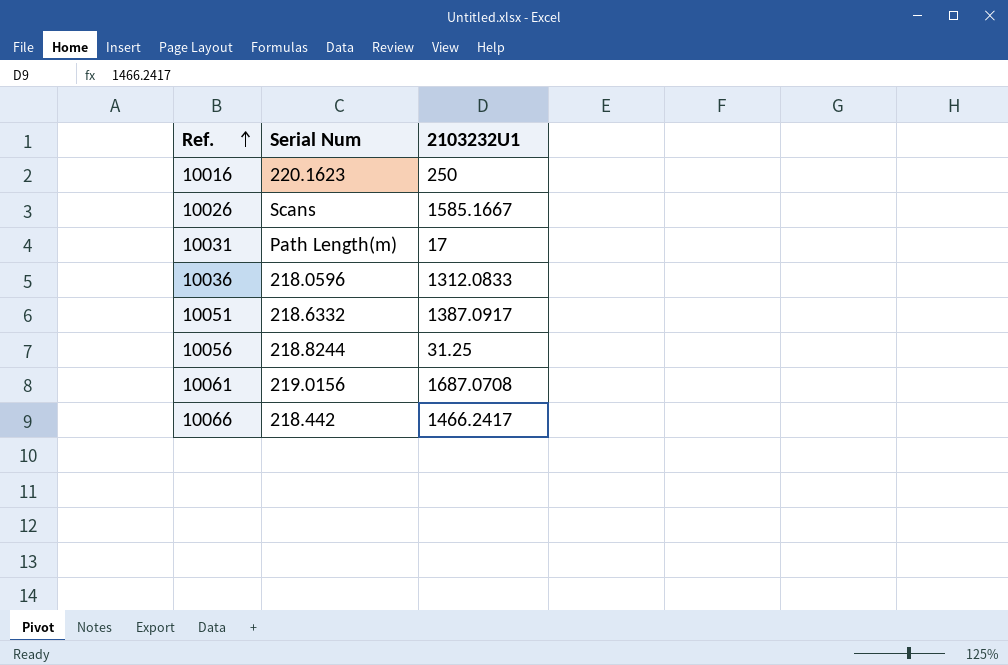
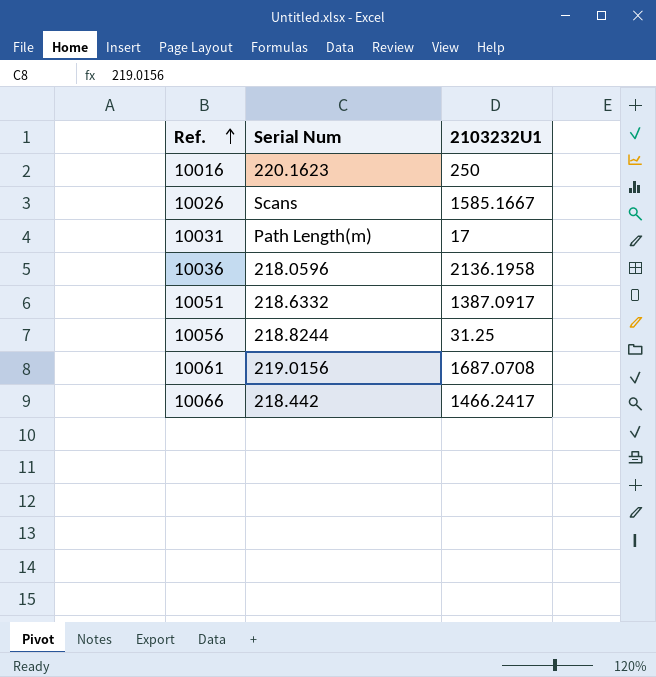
10036 | 2103232U1: 1312.0833 -> 2136.1958

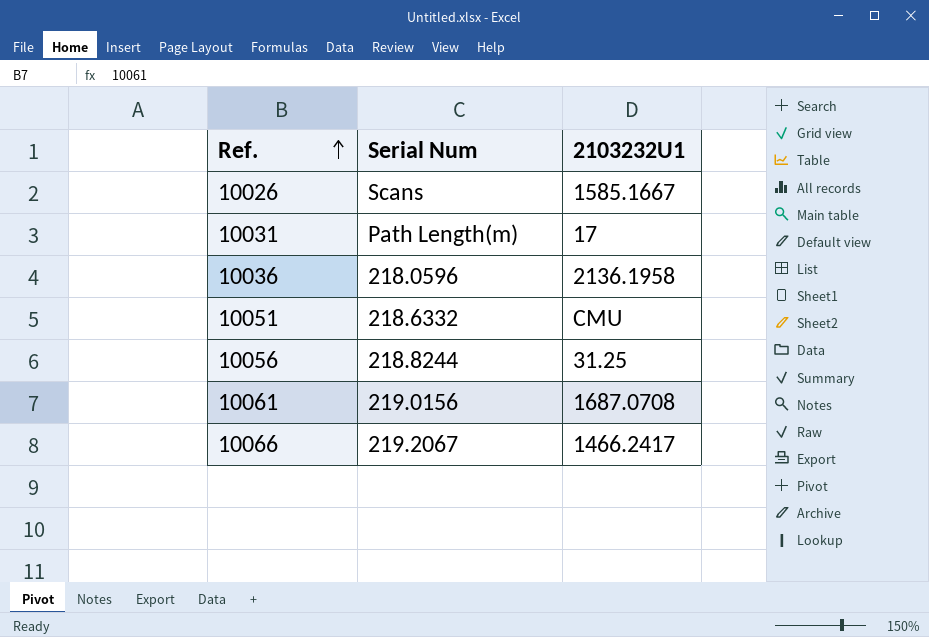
row 10016: 220.1623 | 250 -> none
10051 | 2103232U1: 1387.0917 -> CMU
10066 | Serial Num: 218.442 -> 219.2067

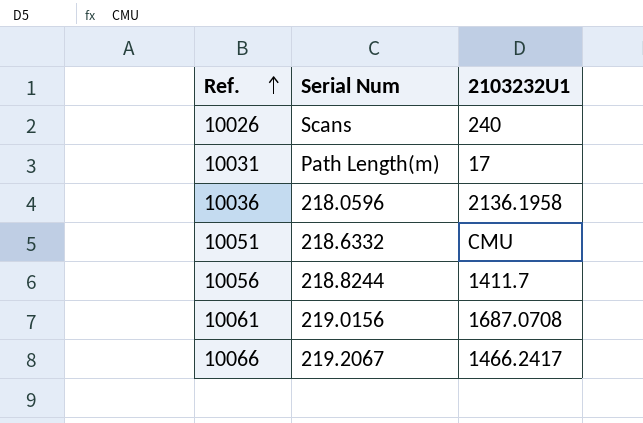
10026 | 2103232U1: 1585.1667 -> 240
10056 | 2103232U1: 31.25 -> 1411.7

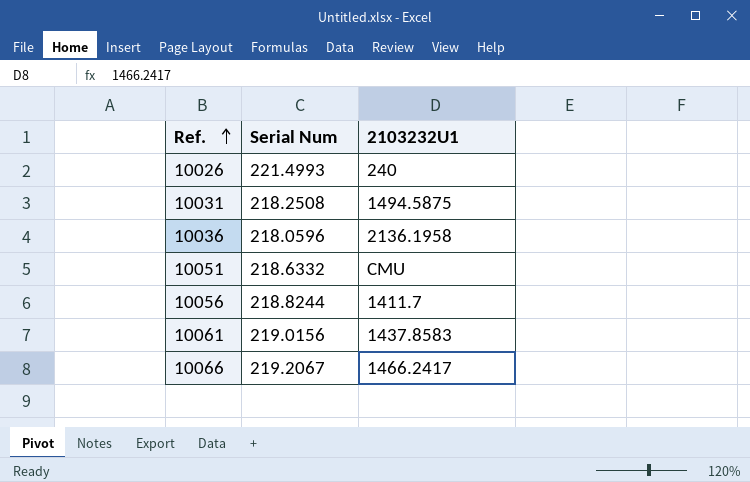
10026 | Serial Num: Scans -> 221.4993
10031 | Serial Num: Path Length(m) -> 218.2508
10031 | 2103232U1: 17 -> 1494.5875
10061 | 2103232U1: 1687.0708 -> 1437.8583

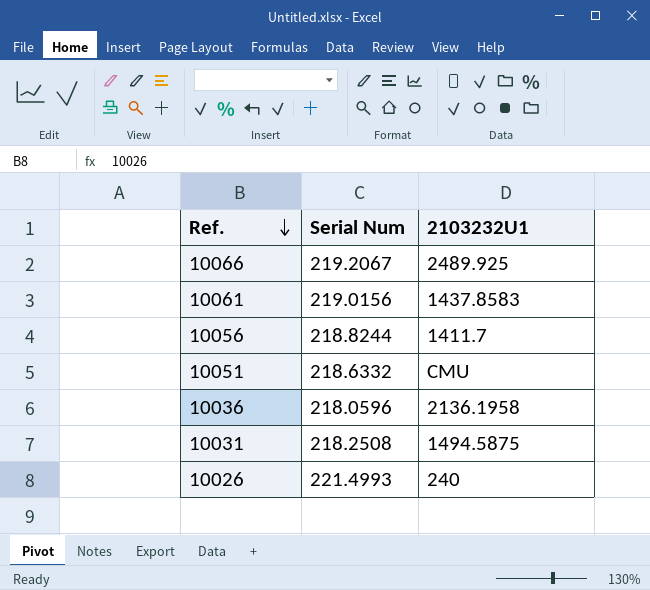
row order: Ref. ascending -> Ref. descending
10066 | 2103232U1: 1466.2417 -> 2489.925

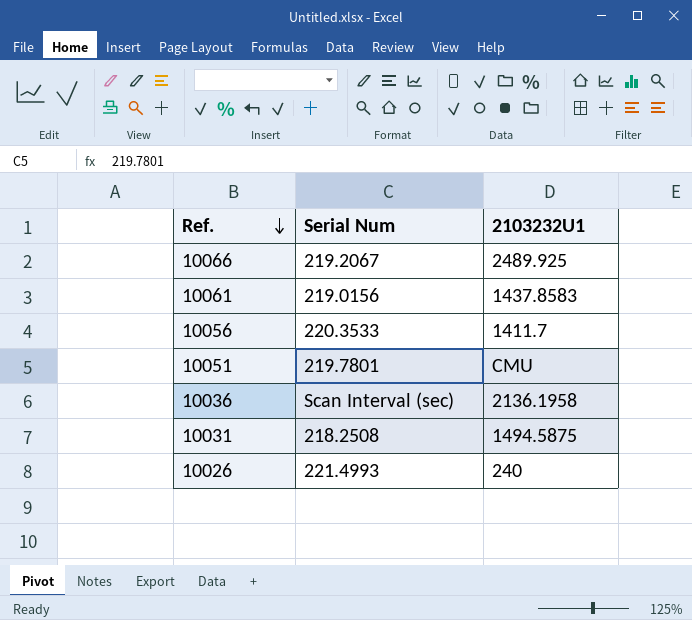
10056 | Serial Num: 218.8244 -> 220.3533
10051 | Serial Num: 218.6332 -> 219.7801
10036 | Serial Num: 218.0596 -> Scan Interval (sec)

